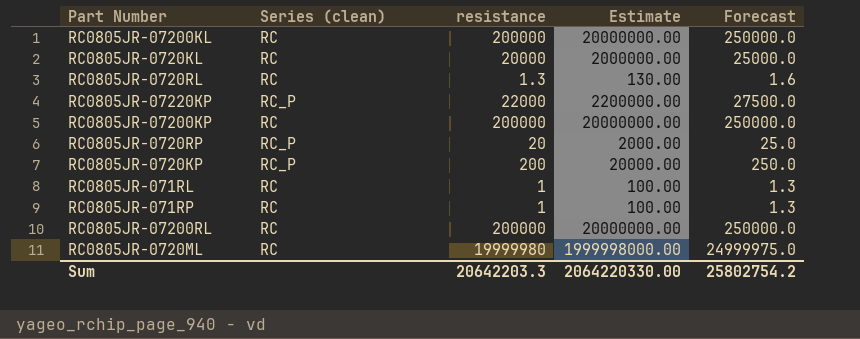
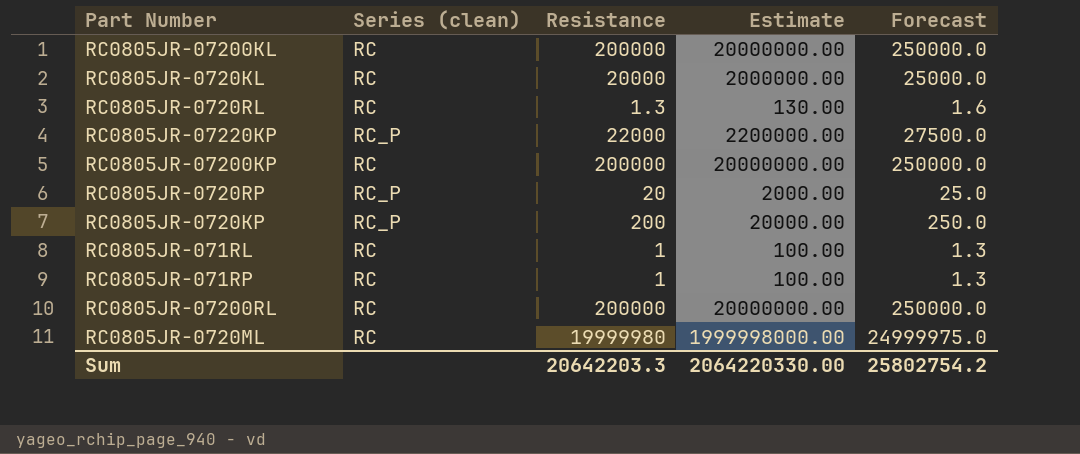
column name: resistance -> Resistance

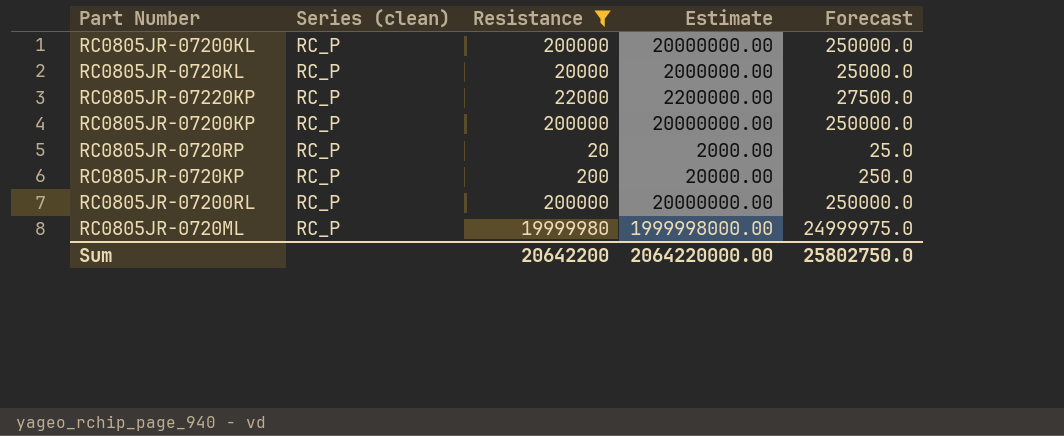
filter: none -> Resistance >= 20
RC0805JR-07200KL | Series (clean): RC -> RC_P
RC0805JR-0720KL | Series (clean): RC -> RC_P
RC0805JR-07200KP | Series (clean): RC -> RC_P
RC0805JR-07200RL | Series (clean): RC -> RC_P
RC0805JR-0720ML | Series (clean): RC -> RC_P
Sum | Resistance: 20642203.3 -> 20642200
Sum | Estimate: 2064220330.00 -> 2064220000.00
Sum | Forecast: 25802754.2 -> 25802750.0

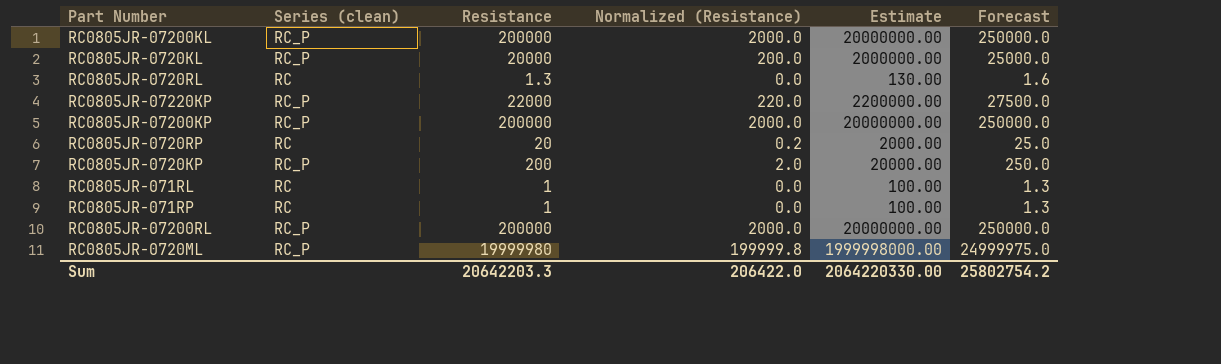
filter: Resistance >= 20 -> none
column Normalized (Resistance) | formula: none -> [Resistance] * 0.01
RC0805JR-0720RP | Series (clean): RC_P -> RC
Sum | Resistance: 20642200 -> 20642203.3
Sum | Estimate: 2064220000.00 -> 2064220330.00
Sum | Forecast: 25802750.0 -> 25802754.2

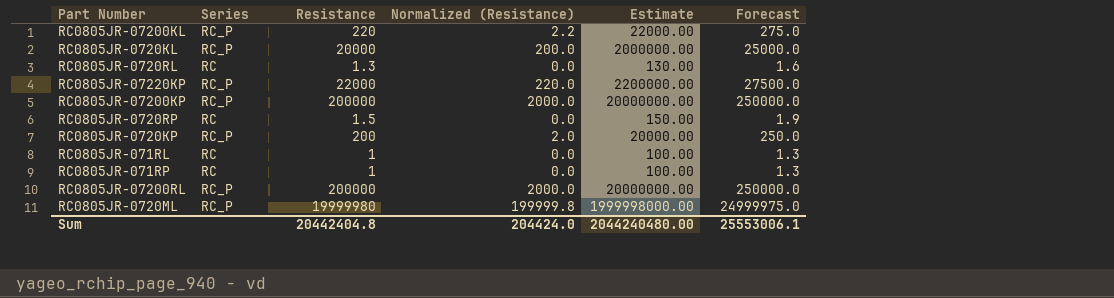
column name: Series (clean) -> Series
RC0805JR-07200KL | Resistance: 200000 -> 220
RC0805JR-07200KL | Normalized (Resistance): 2000.0 -> 2.2
RC0805JR-07200KL | Estimate: 20000000.00 -> 22000.00
RC0805JR-07200KL | Forecast: 250000.0 -> 275.0
RC0805JR-0720RP | Resistance: 20 -> 1.5
RC0805JR-0720RP | Normalized (Resistance): 0.2 -> 0.0
RC0805JR-0720RP | Estimate: 2000.00 -> 150.00
RC0805JR-0720RP | Forecast: 25.0 -> 1.9
Sum | Resistance: 20642203.3 -> 20442404.8
Sum | Normalized (Resistance): 206422.0 -> 204424.0
Sum | Estimate: 2064220330.00 -> 2044240480.00
Sum | Forecast: 25802754.2 -> 25553006.1

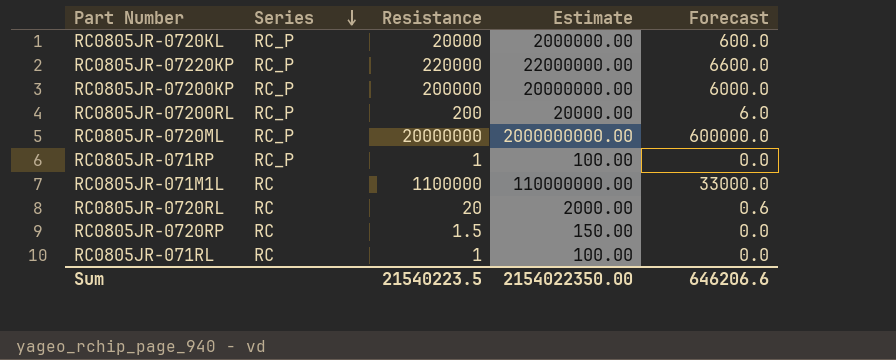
row order: none -> Series descending
column Normalized (Resistance) | formula: [Resistance] * 0.01 -> none
column Forecast | formula: [Resistance] * 1.25 -> [Resistance] * 0.03
row RC0805JR-07200KL: RC_P | 220 | 2.2 | 22000.00 | 275.0 -> none
row RC0805JR-0720KP: RC_P | 200 | 2.0 | 20000.00 | 250.0 -> none
RC0805JR-07220KP | Resistance: 22000 -> 220000
RC0805JR-07220KP | Estimate: 2200000.00 -> 22000000.00
RC0805JR-07200RL | Resistance: 200000 -> 200
RC0805JR-07200RL | Estimate: 20000000.00 -> 20000.00
RC0805JR-0720ML | Resistance: 19999980 -> 20000000
RC0805JR-0720ML | Estimate: 1999998000.00 -> 2000000000.00
RC0805JR-071RP | Series: RC -> RC_P
row RC0805JR-071M1L: none -> RC | 1100000 | 110000000.00 | 33000.0
RC0805JR-0720RL | Resistance: 1.3 -> 20
RC0805JR-0720RL | Estimate: 130.00 -> 2000.00
Sum | Resistance: 20442404.8 -> 21540223.5
Sum | Estimate: 2044240480.00 -> 2154022350.00
Sum | Forecast: 25553006.1 -> 646206.6

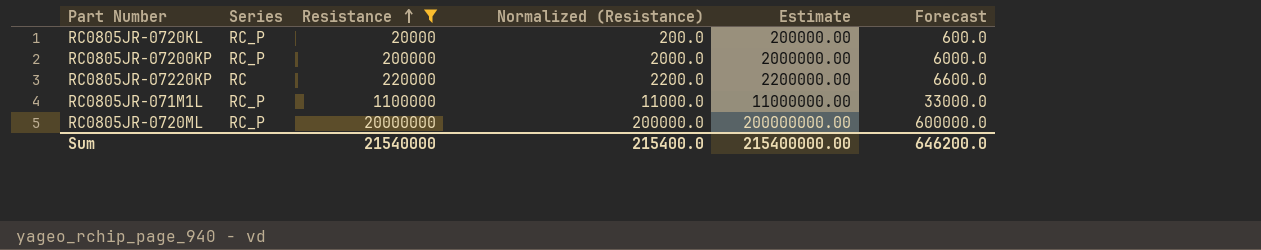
filter: none -> Resistance >= 20000
row order: Series descending -> Resistance ascending
column Normalized (Resistance) | formula: none -> [Resistance] * 0.01
column Estimate | formula: [Resistance] * 100 -> [Resistance] * 10
RC0805JR-07220KP | Series: RC_P -> RC
RC0805JR-071M1L | Series: RC -> RC_P
Sum | Resistance: 21540223.5 -> 21540000
Sum | Estimate: 2154022350.00 -> 215400000.00
Sum | Forecast: 646206.6 -> 646200.0

